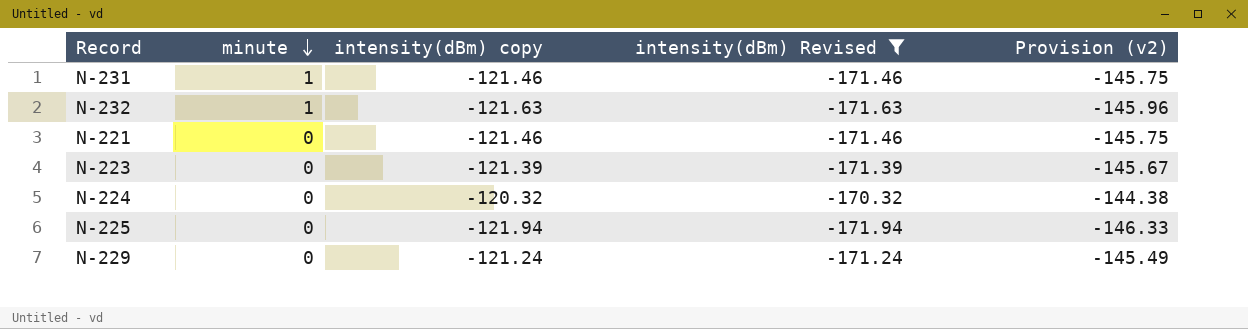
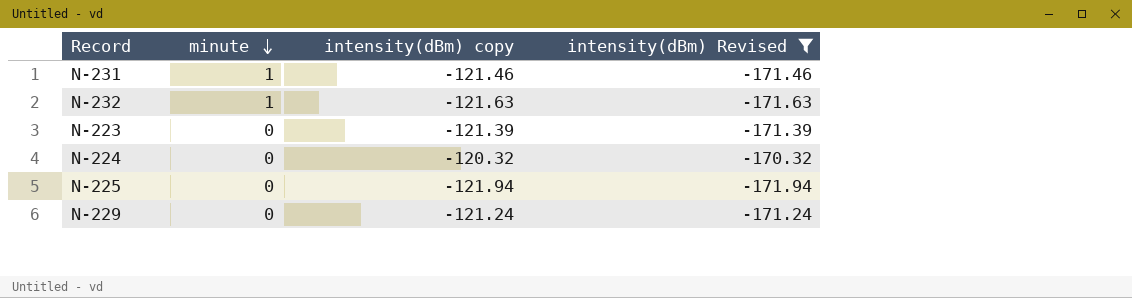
column Provision (v2) | formula: [intensity(dBm) copy] * 1.2 -> none
row N-221: 0 | -121.46 | -171.46 | -145.75 -> none

